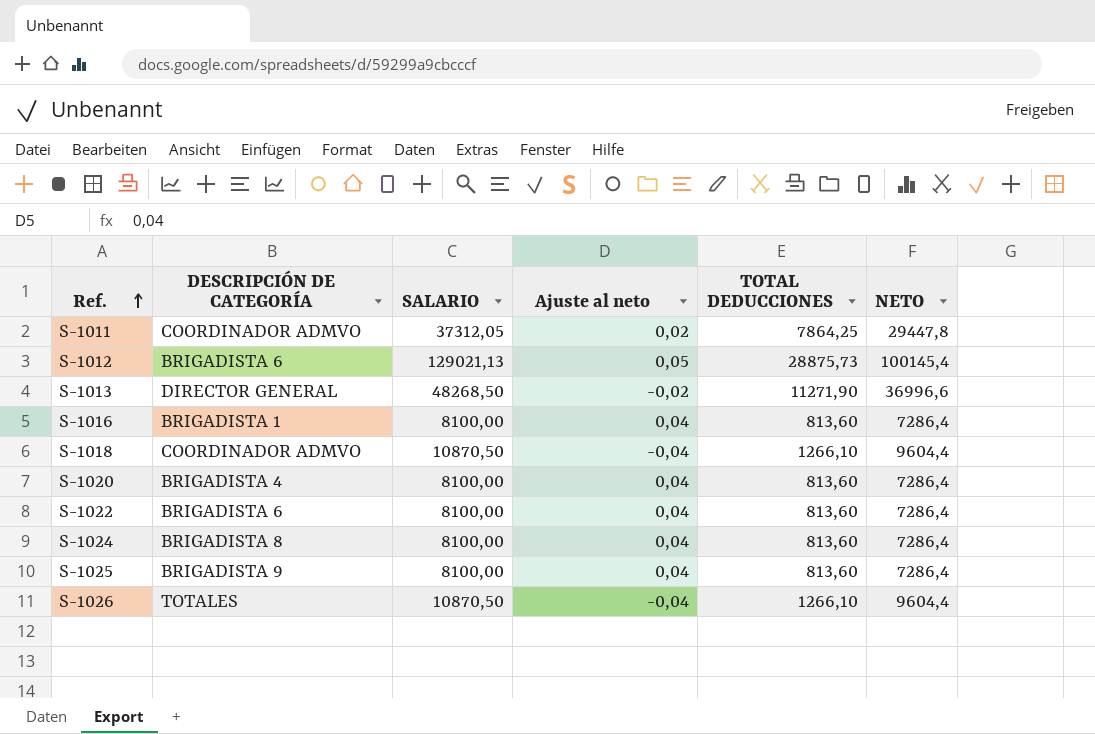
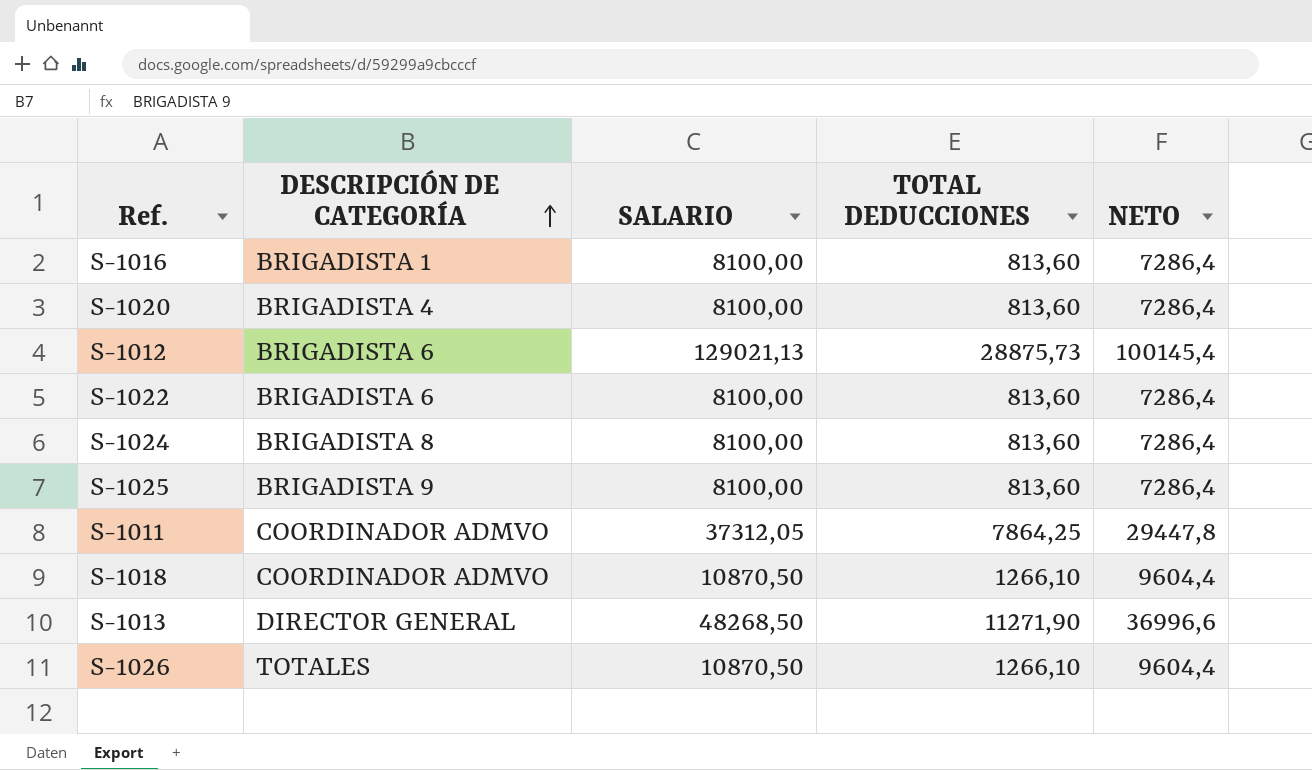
row order: Ref. ascending -> DESCRIPCIÓN DE CATEGORÍA ascending
column Ajuste al neto | position: 4 -> none

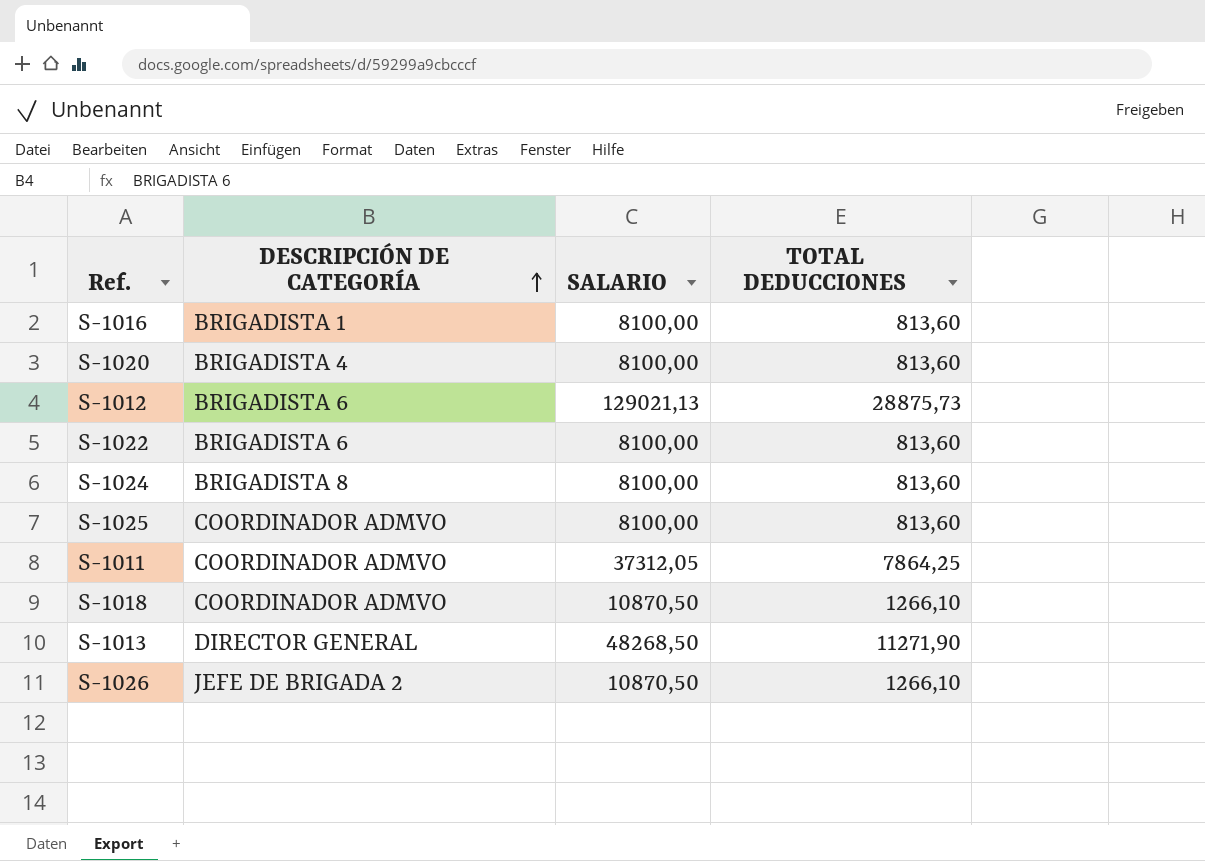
column NETO | formula: [SALARIO] - [TOTAL DEDUCCIONES] -> none
S-1025 | DESCRIPCIÓN DE CATEGORÍA: BRIGADISTA 9 -> COORDINADOR ADMVO
S-1026 | DESCRIPCIÓN DE CATEGORÍA: TOTALES -> JEFE DE BRIGADA 2

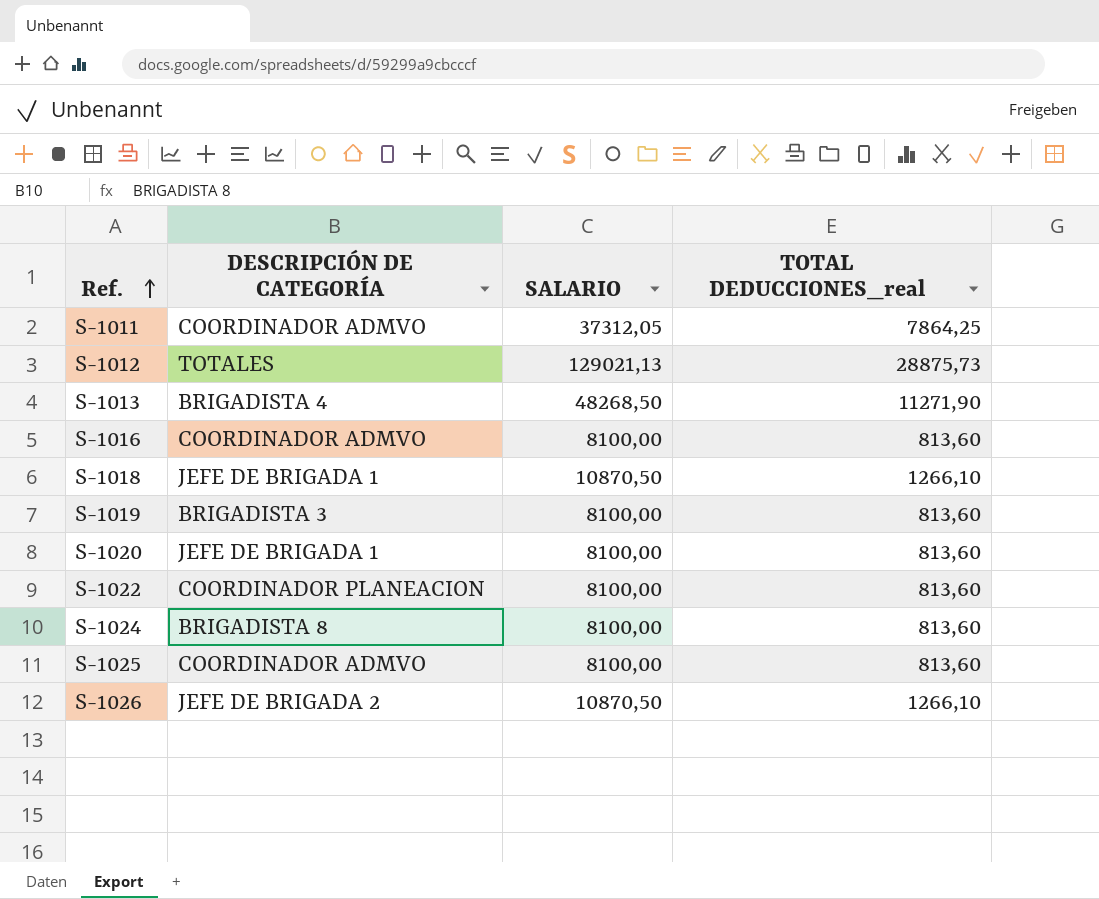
row order: DESCRIPCIÓN DE CATEGORÍA ascending -> Ref. ascending
column name: TOTAL DEDUCCIONES -> TOTAL DEDUCCIONES_real
S-1012 | DESCRIPCIÓN DE CATEGORÍA: BRIGADISTA 6 -> TOTALES
S-1013 | DESCRIPCIÓN DE CATEGORÍA: DIRECTOR GENERAL -> BRIGADISTA 4
S-1016 | DESCRIPCIÓN DE CATEGORÍA: BRIGADISTA 1 -> COORDINADOR ADMVO
S-1018 | DESCRIPCIÓN DE CATEGORÍA: COORDINADOR ADMVO -> JEFE DE BRIGADA 1
row S-1019: none -> BRIGADISTA 3 | 8100,00 | 813,60
S-1020 | DESCRIPCIÓN DE CATEGORÍA: BRIGADISTA 4 -> JEFE DE BRIGADA 1
S-1022 | DESCRIPCIÓN DE CATEGORÍA: BRIGADISTA 6 -> COORDINADOR PLANEACION

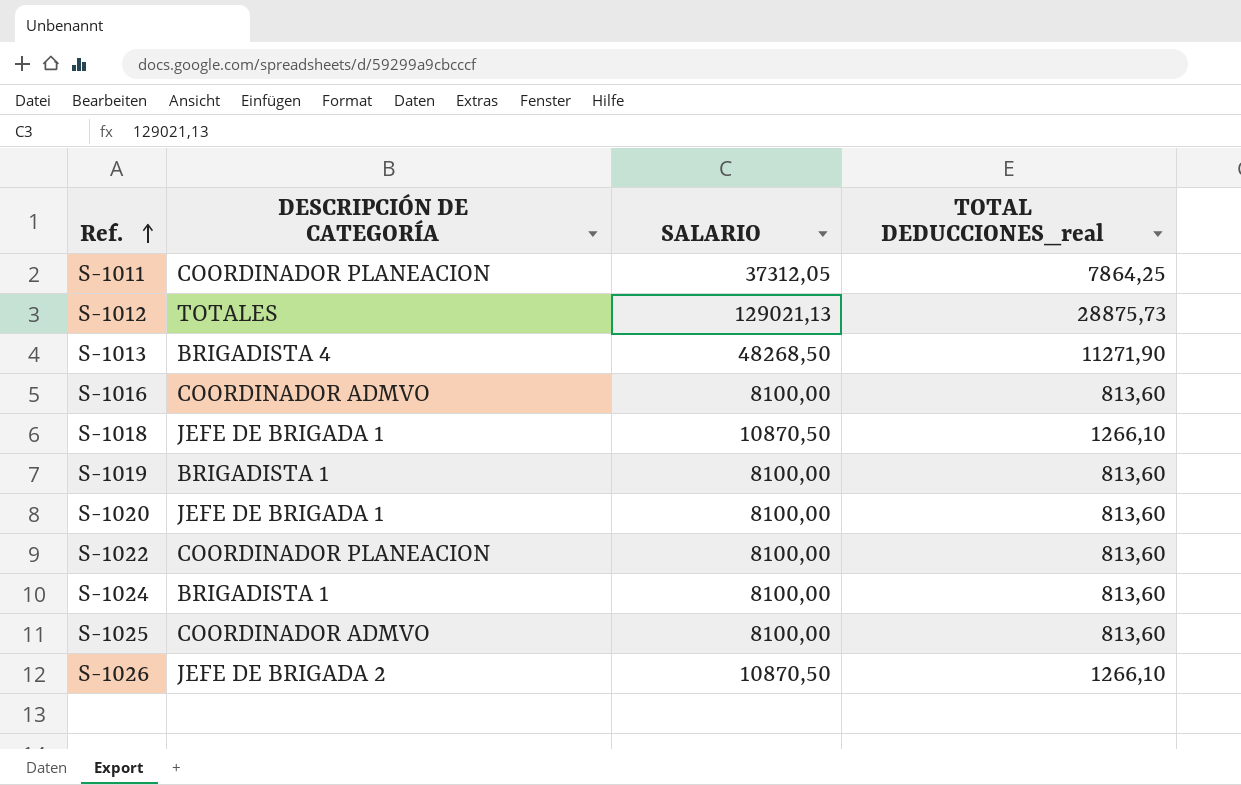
S-1011 | DESCRIPCIÓN DE CATEGORÍA: COORDINADOR ADMVO -> COORDINADOR PLANEACION
S-1019 | DESCRIPCIÓN DE CATEGORÍA: BRIGADISTA 3 -> BRIGADISTA 1
S-1024 | DESCRIPCIÓN DE CATEGORÍA: BRIGADISTA 8 -> BRIGADISTA 1

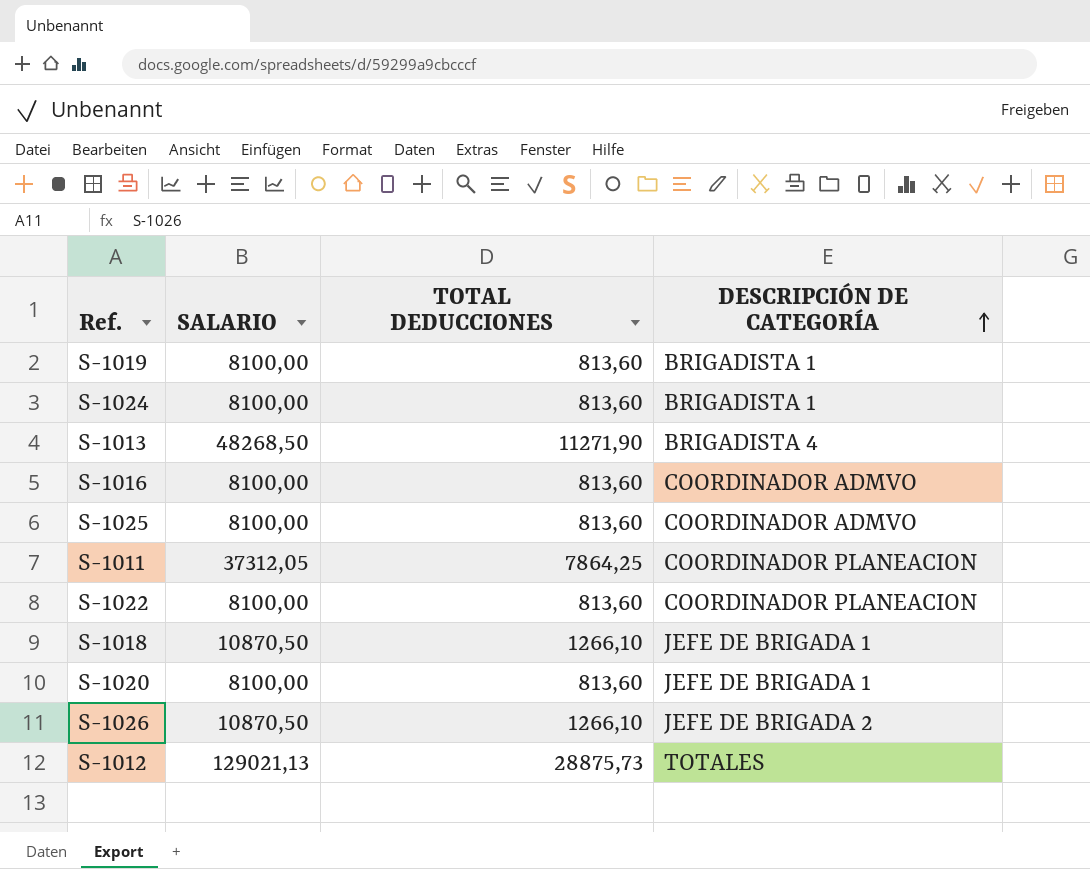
row order: Ref. ascending -> DESCRIPCIÓN DE CATEGORÍA ascending
column name: TOTAL DEDUCCIONES_real -> TOTAL DEDUCCIONES
column DESCRIPCIÓN DE CATEGORÍA | position: 2 -> 4

